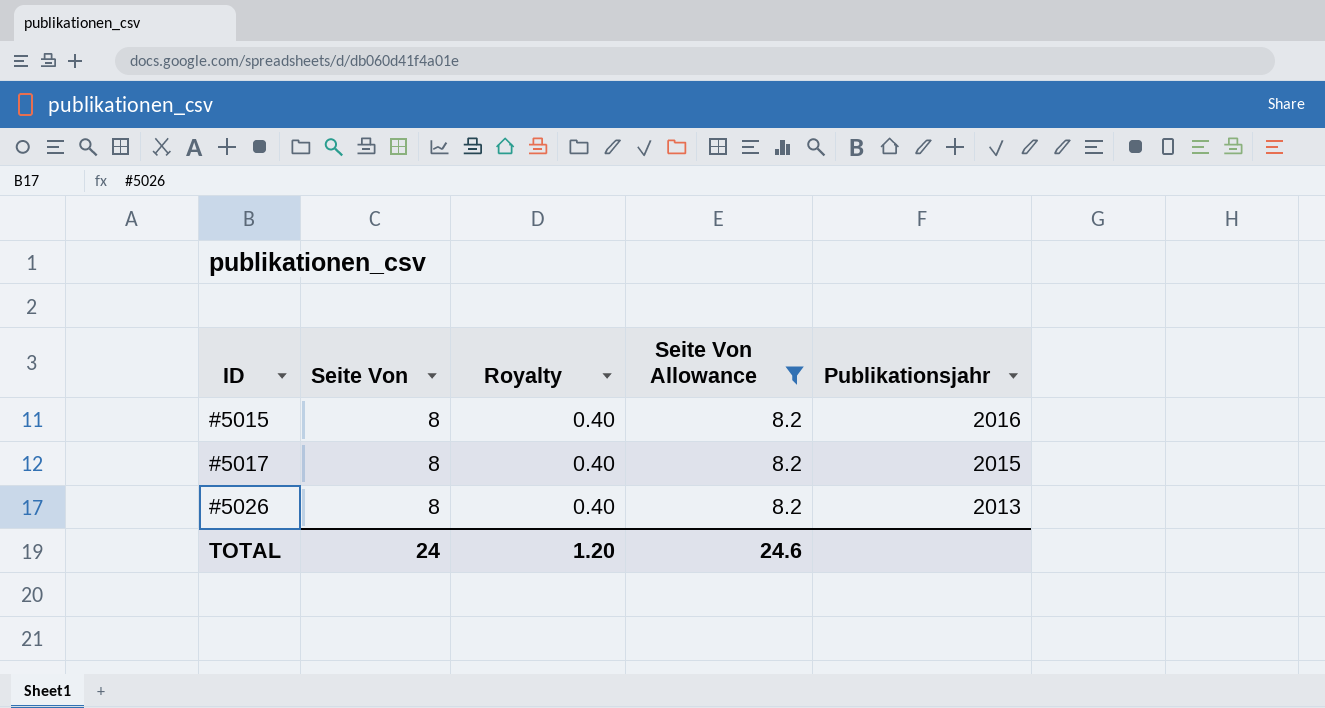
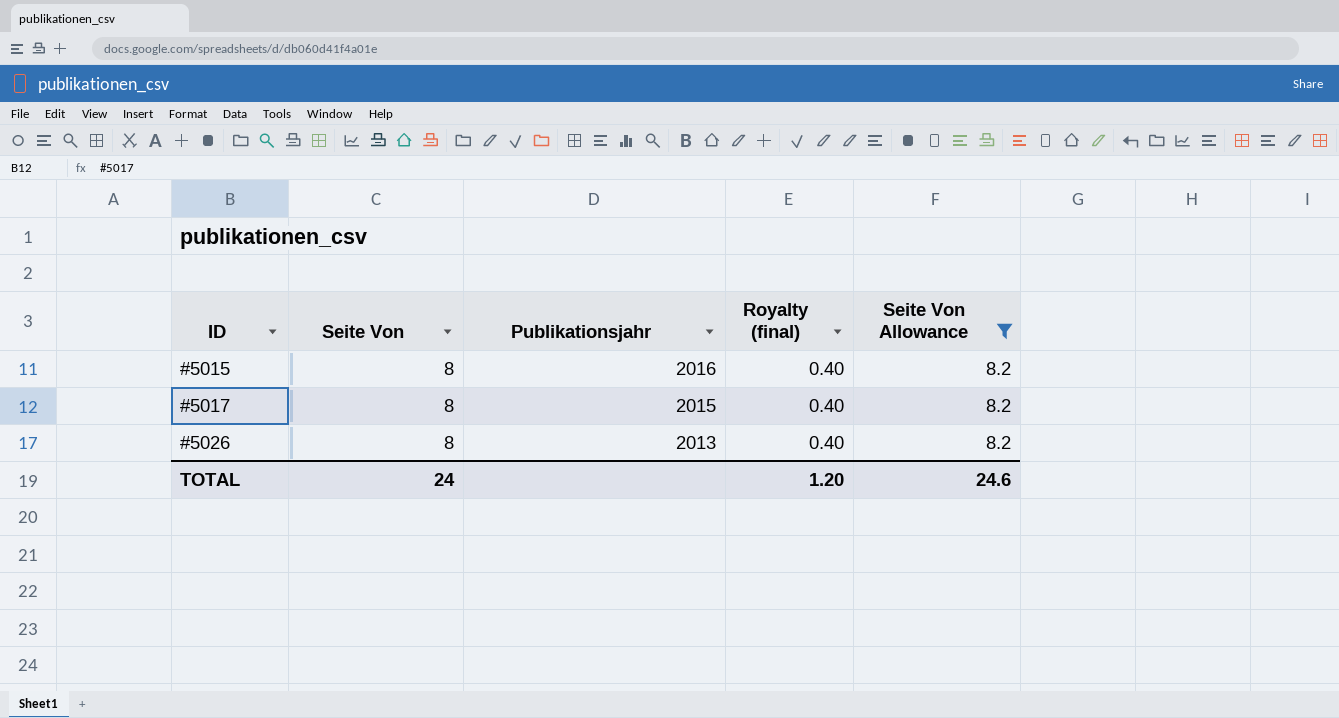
column Publikationsjahr | position: 5 -> 3
column name: Royalty -> Royalty (final)

